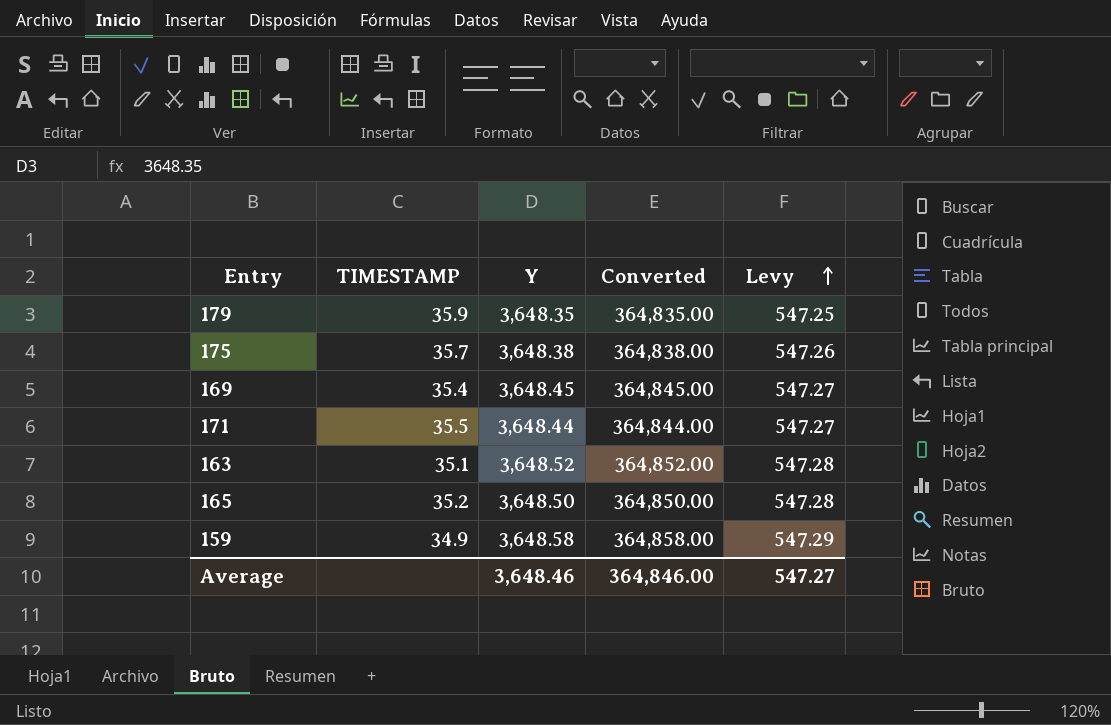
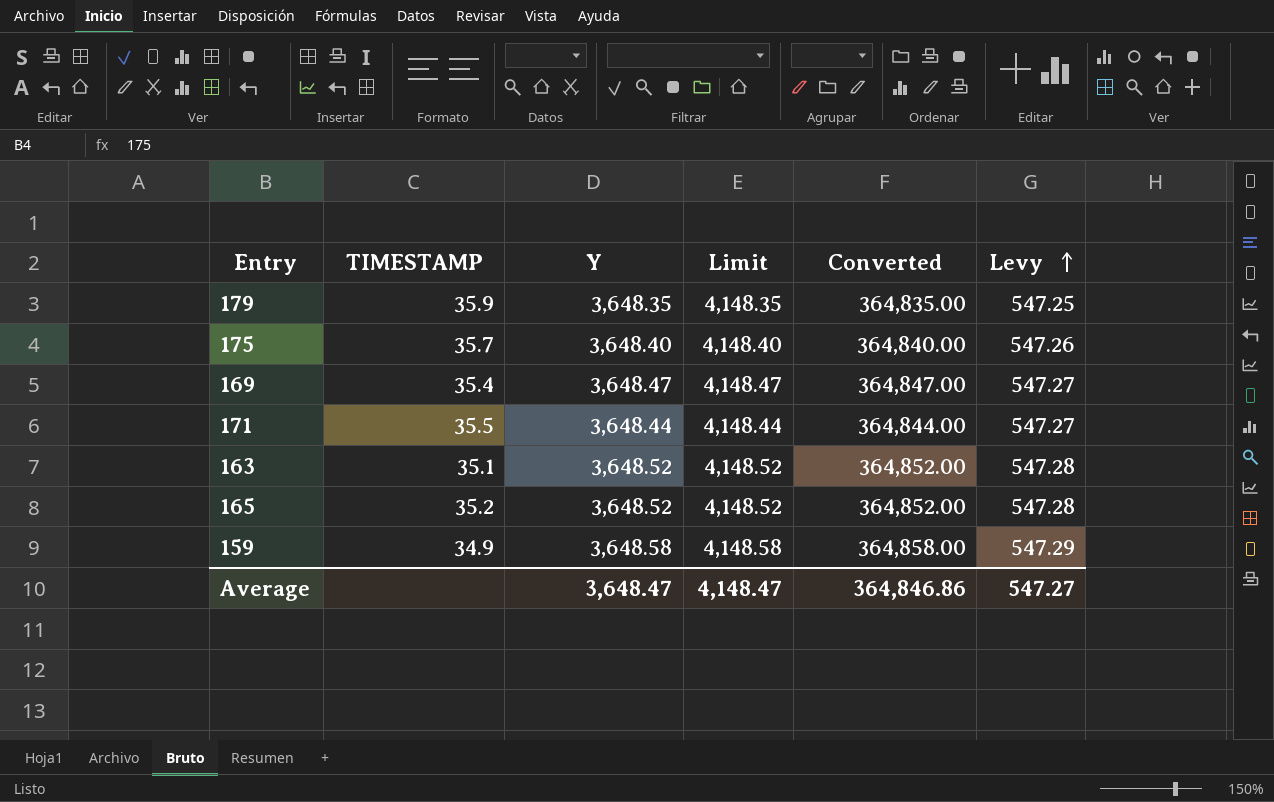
column Limit | formula: none -> [Y] + 500
175 | Y: 3,648.38 -> 3,648.40
175 | Converted: 364,838.00 -> 364,840.00
169 | Y: 3,648.45 -> 3,648.47
169 | Converted: 364,845.00 -> 364,847.00
165 | Y: 3,648.50 -> 3,648.52
165 | Converted: 364,850.00 -> 364,852.00
Average | Y: 3,648.46 -> 3,648.47
Average | Converted: 364,846.00 -> 364,846.86

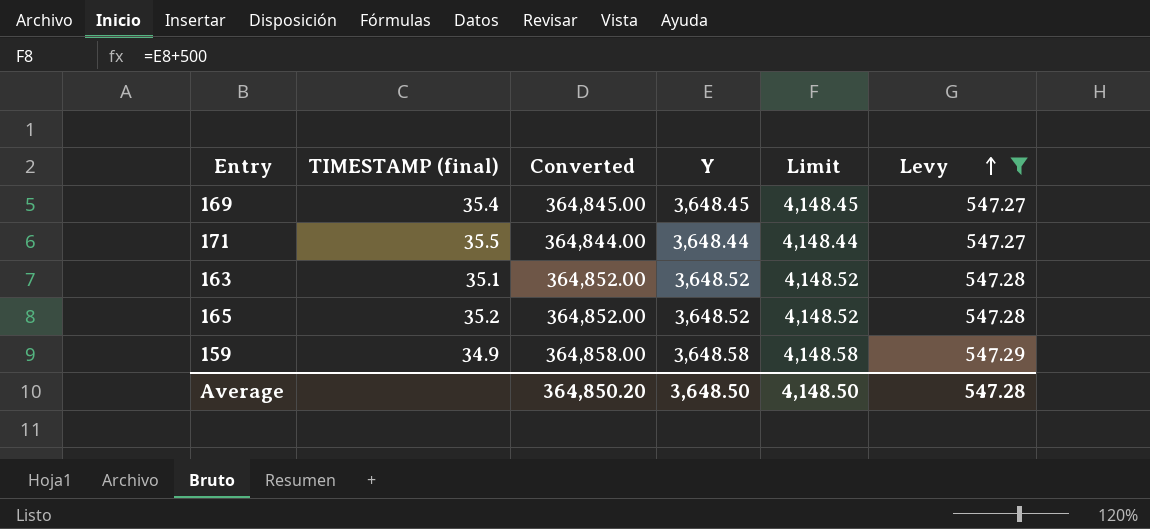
filter: none -> Levy >= 547.27
column name: TIMESTAMP -> TIMESTAMP (final)
column Converted | position: 5 -> 3
169 | Converted: 364,847.00 -> 364,845.00
169 | Y: 3,648.47 -> 3,648.45
169 | Limit: 4,148.47 -> 4,148.45
Average | Converted: 364,846.86 -> 364,850.20
Average | Y: 3,648.47 -> 3,648.50
Average | Limit: 4,148.47 -> 4,148.50
Average | Levy: 547.27 -> 547.28

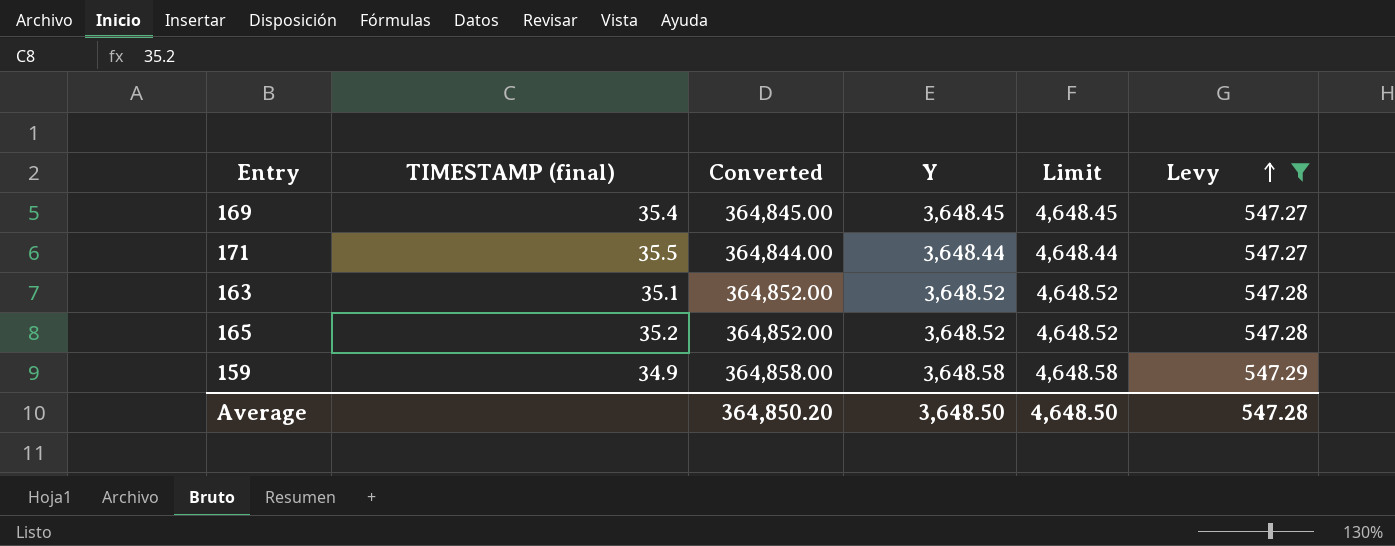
column Limit | formula: [Y] + 500 -> [Y] + 1000
Average | Limit: 4,148.50 -> 4,648.50

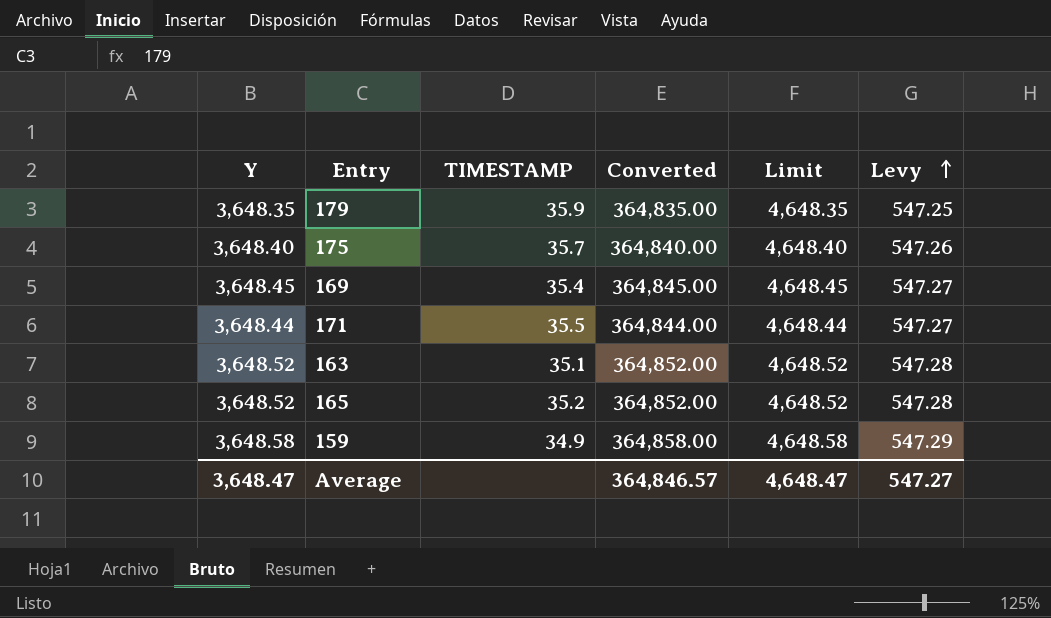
filter: Levy >= 547.27 -> none
column Y | position: 4 -> 1
column name: TIMESTAMP (final) -> TIMESTAMP
Average | Y: 3,648.50 -> 3,648.47
Average | Converted: 364,850.20 -> 364,846.57
Average | Limit: 4,648.50 -> 4,648.47
Average | Levy: 547.28 -> 547.27

